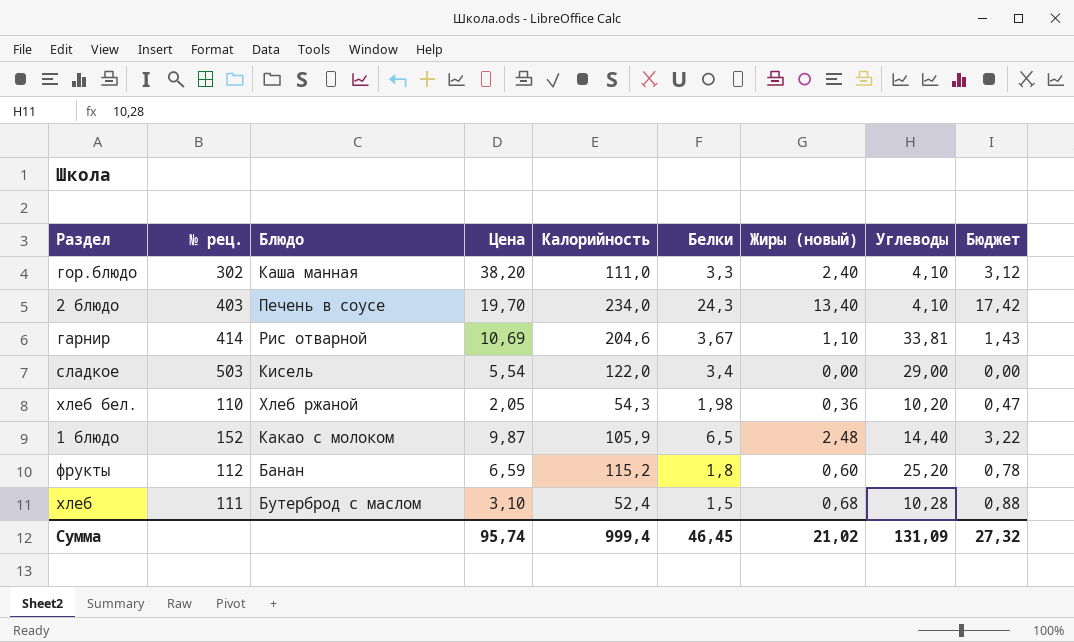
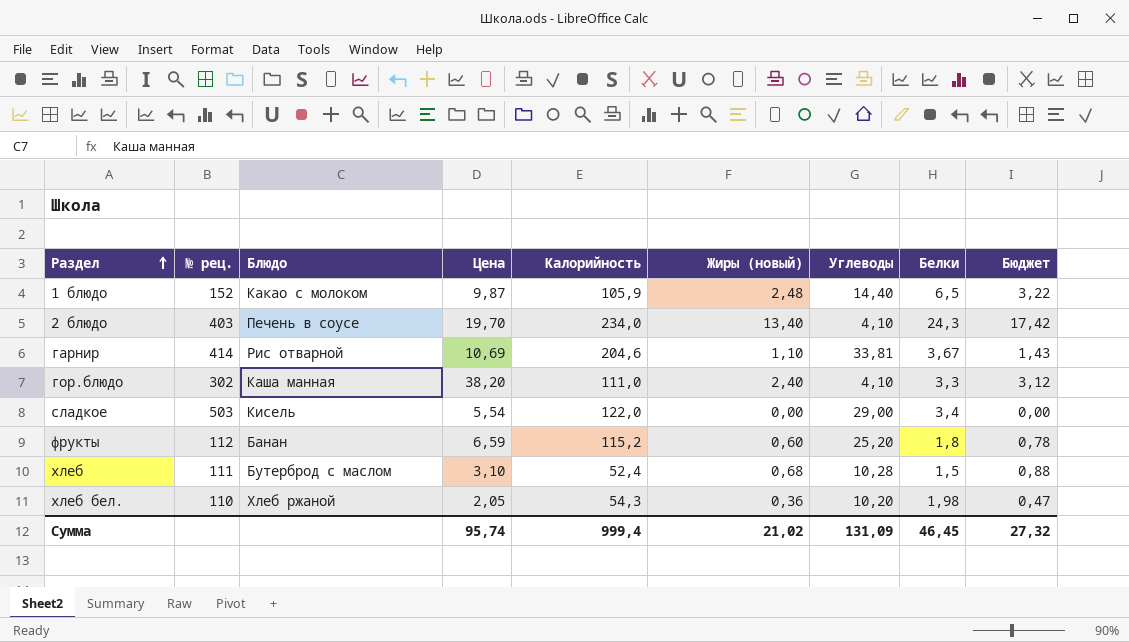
row order: none -> Раздел ascending
column Белки | position: 6 -> 8

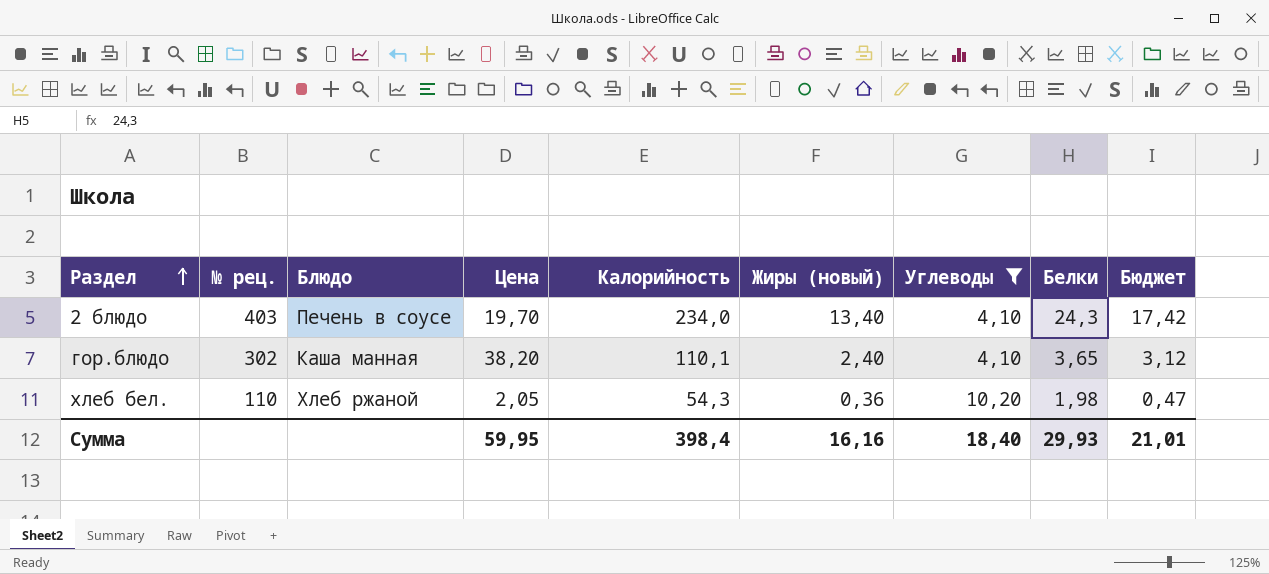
filter: none -> Углеводы <= 10,20
гор.блюдо | Калорийность: 111,0 -> 110,1
гор.блюдо | Белки: 3,3 -> 3,65
Сумма | Цена: 95,74 -> 59,95
Сумма | Калорийность: 999,4 -> 398,4
Сумма | Жиры (новый): 21,02 -> 16,16
Сумма | Углеводы: 131,09 -> 18,40
Сумма | Белки: 46,45 -> 29,93
Сумма | Бюджет: 27,32 -> 21,01

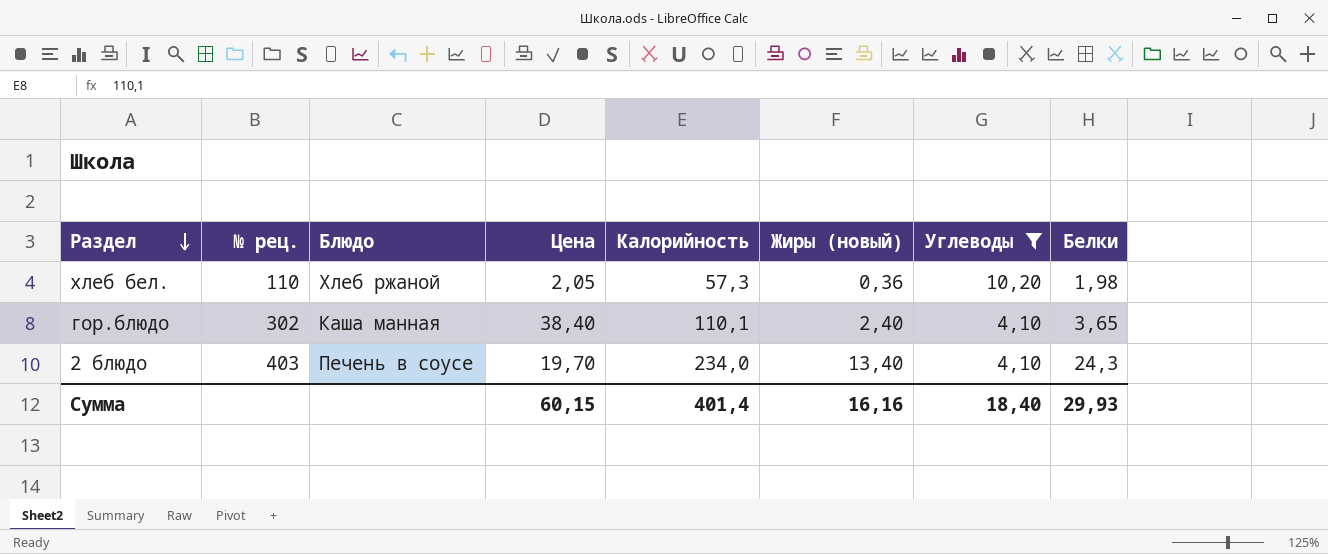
row order: Раздел ascending -> Раздел descending
column Бюджет | formula: [Жиры (новый)] * 1,3 -> none
хлеб бел. | Калорийность: 54,3 -> 57,3
гор.блюдо | Цена: 38,20 -> 38,40
Сумма | Цена: 59,95 -> 60,15
Сумма | Калорийность: 398,4 -> 401,4

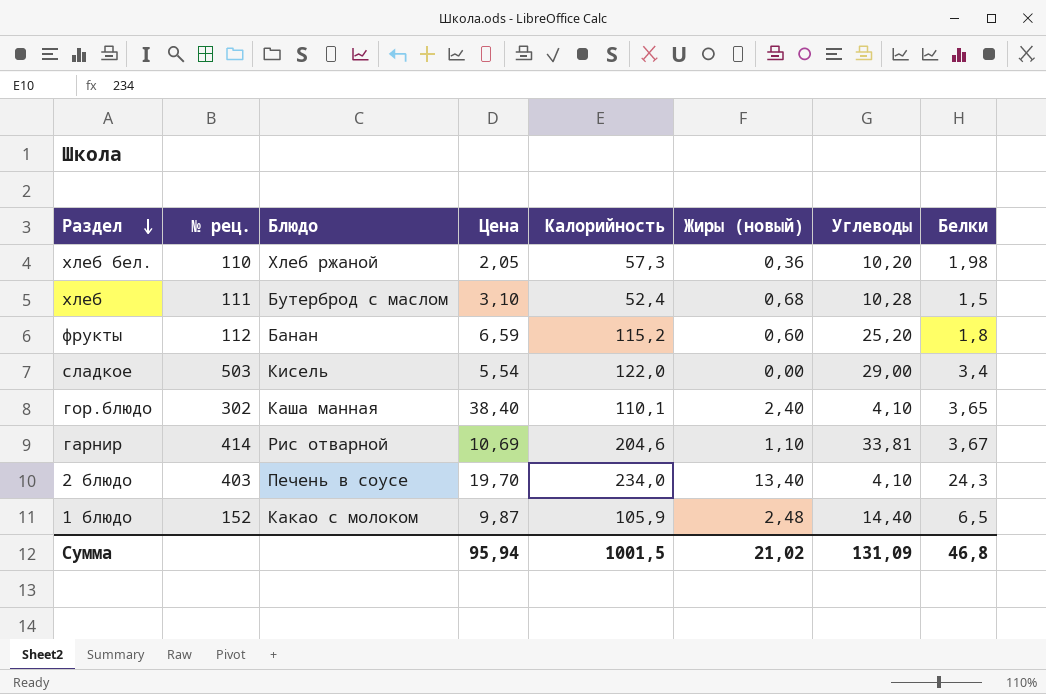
filter: Углеводы <= 10,20 -> none
Сумма | Цена: 60,15 -> 95,94
Сумма | Калорийность: 401,4 -> 1001,5
Сумма | Жиры (новый): 16,16 -> 21,02
Сумма | Углеводы: 18,40 -> 131,09
Сумма | Белки: 29,93 -> 46,8

